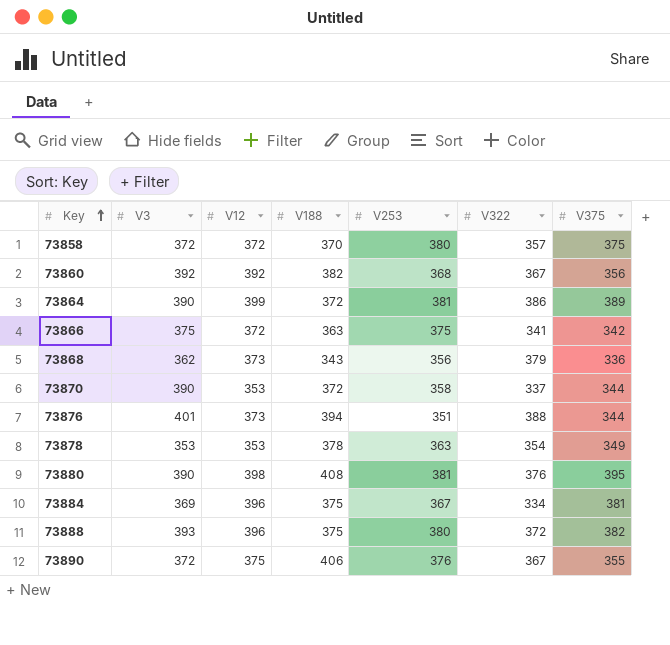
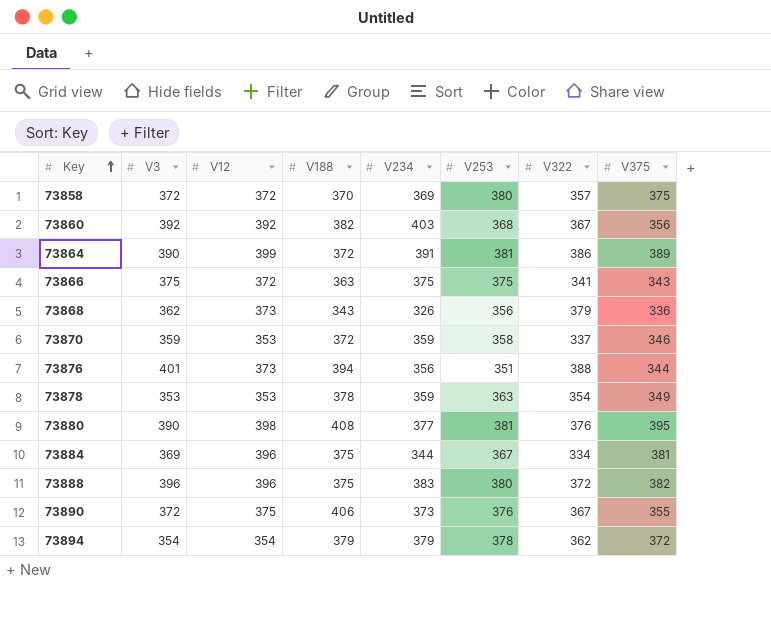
column V234 | position: none -> 5
73866 | V375: 342 -> 343
73870 | V3: 390 -> 359
73870 | V375: 344 -> 346
73888 | V3: 393 -> 396
row 73894: none -> 354 | 354 | 379 | 379 | 378 | 362 | 372

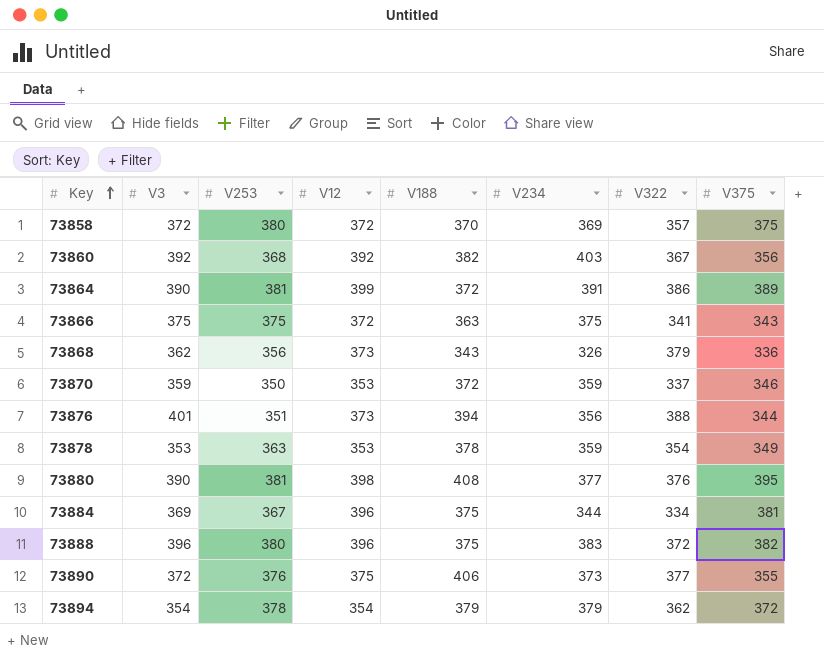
column V253 | position: 6 -> 3
73870 | V253: 358 -> 350
73890 | V322: 367 -> 377

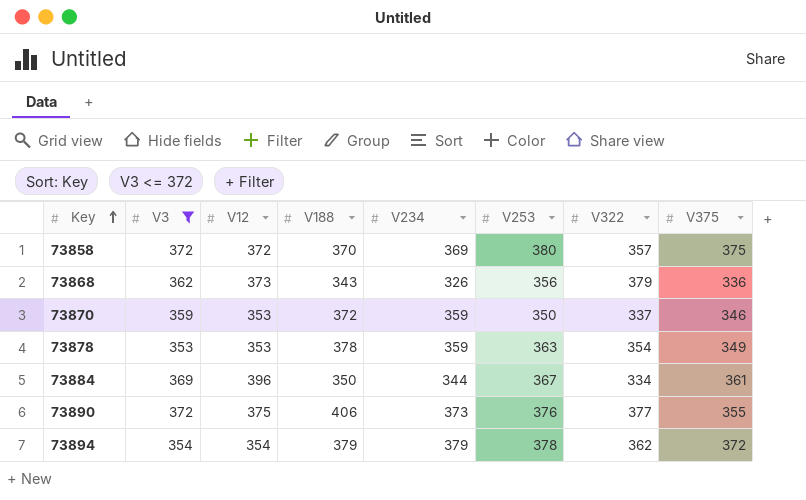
filter: none -> V3 <= 372
column V253 | position: 3 -> 6
73884 | V188: 375 -> 350
73884 | V375: 381 -> 361

